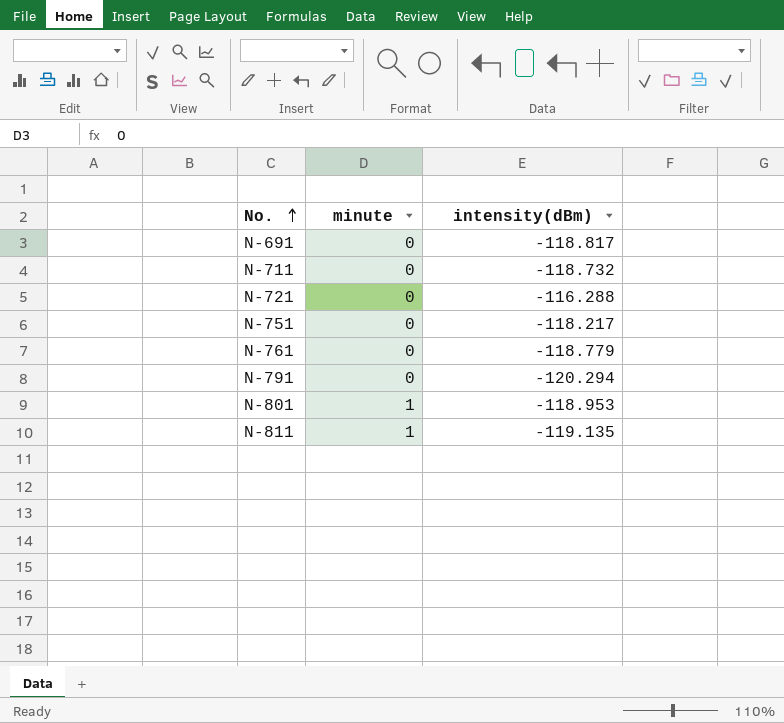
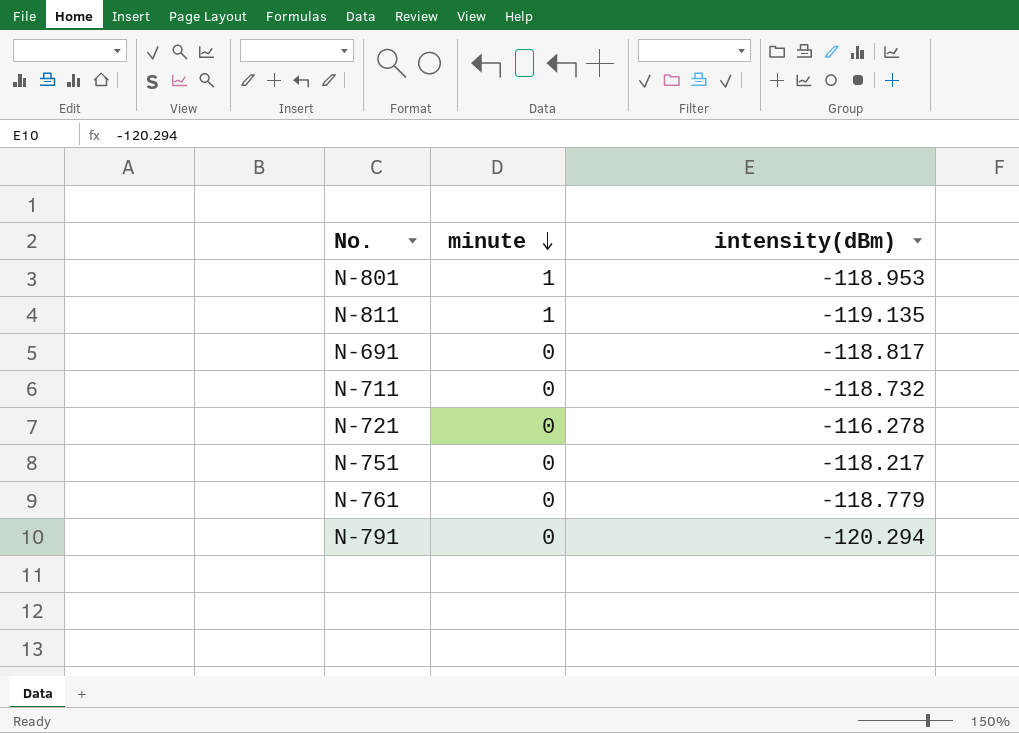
row order: No. ascending -> minute descending
N-721 | intensity(dBm): -116.288 -> -116.278

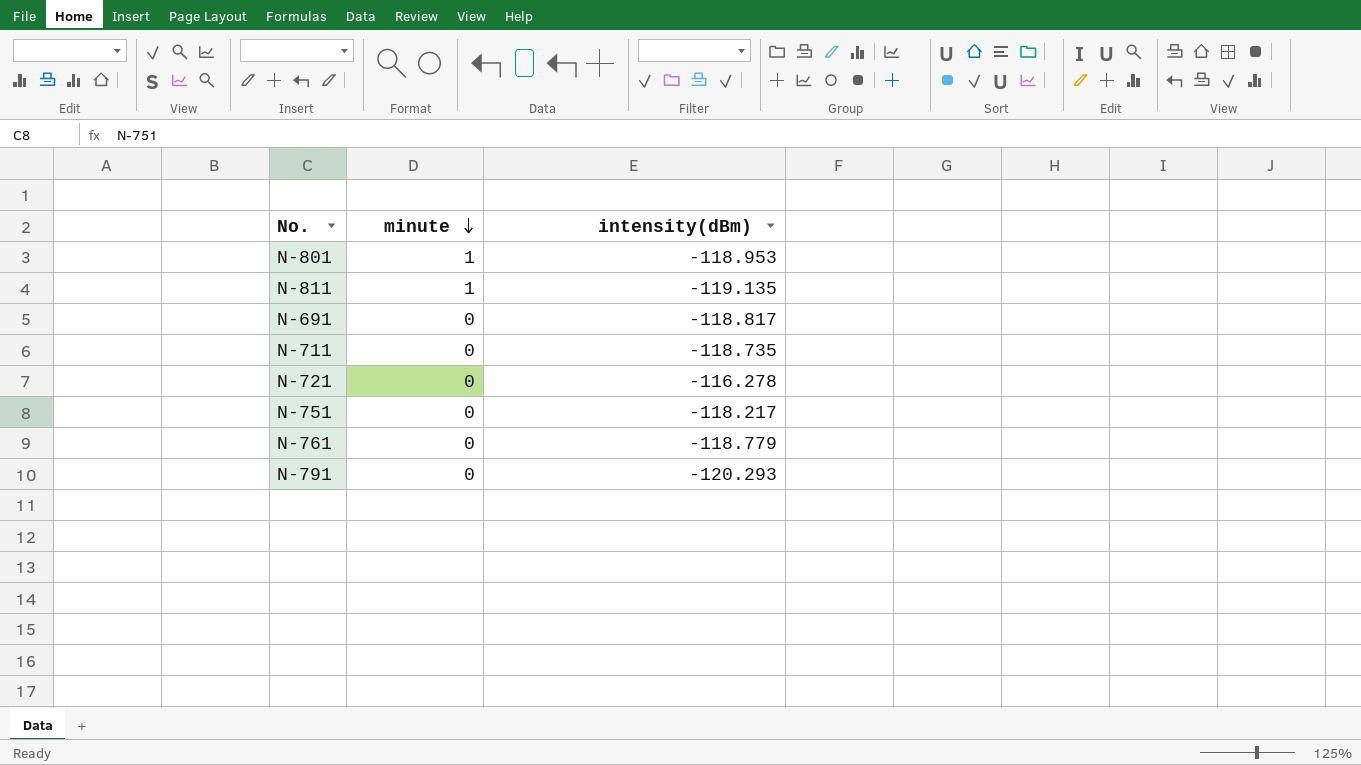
N-711 | intensity(dBm): -118.732 -> -118.735
N-791 | intensity(dBm): -120.294 -> -120.293

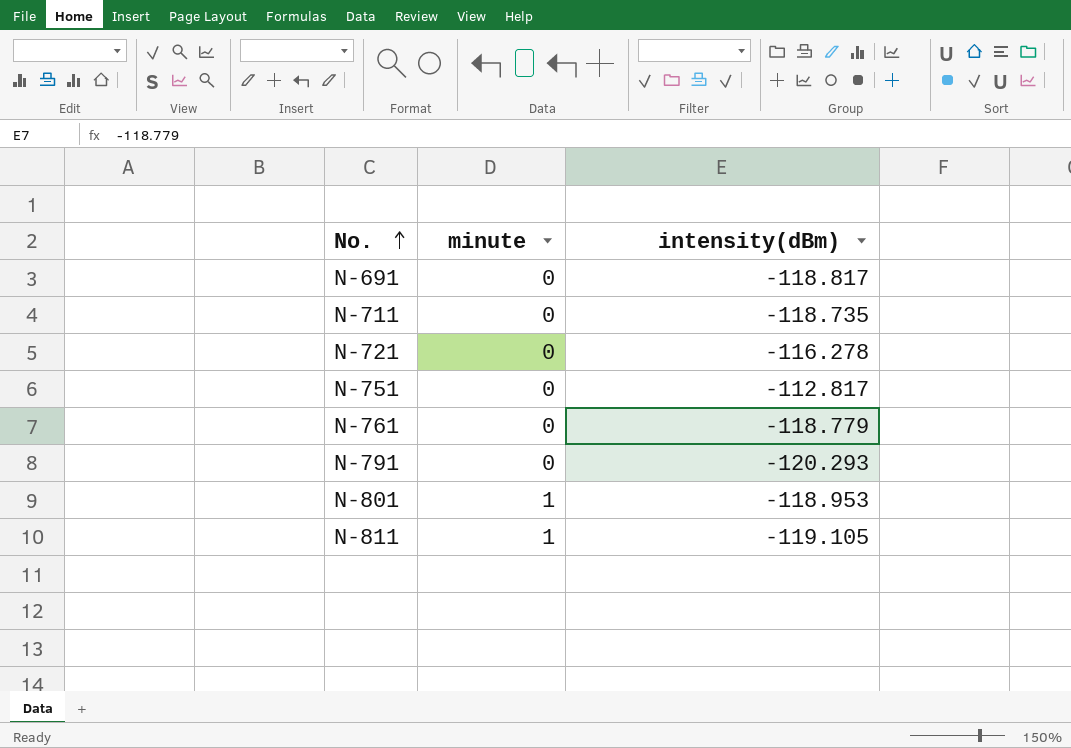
row order: minute descending -> No. ascending
N-751 | intensity(dBm): -118.217 -> -112.817
N-811 | intensity(dBm): -119.135 -> -119.105

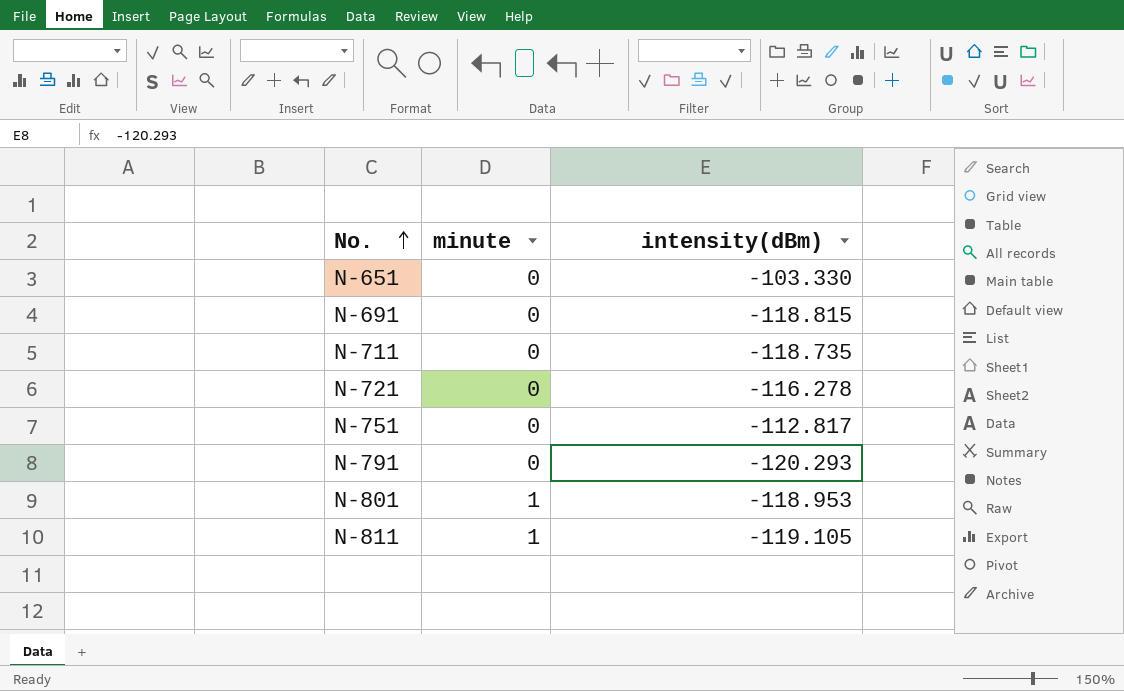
row N-761: 0 | -118.779 -> none
row N-651: none -> 0 | -103.330
N-691 | intensity(dBm): -118.817 -> -118.815

